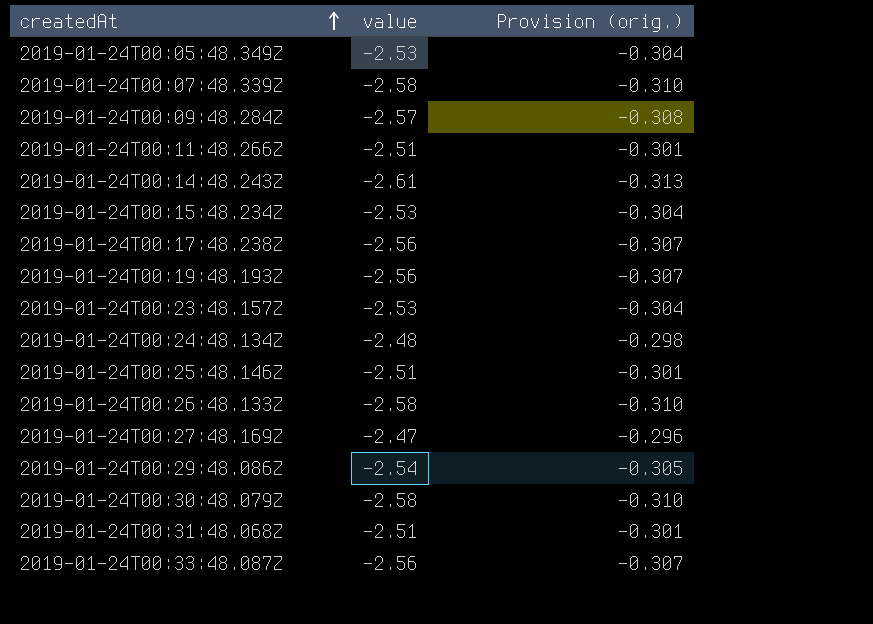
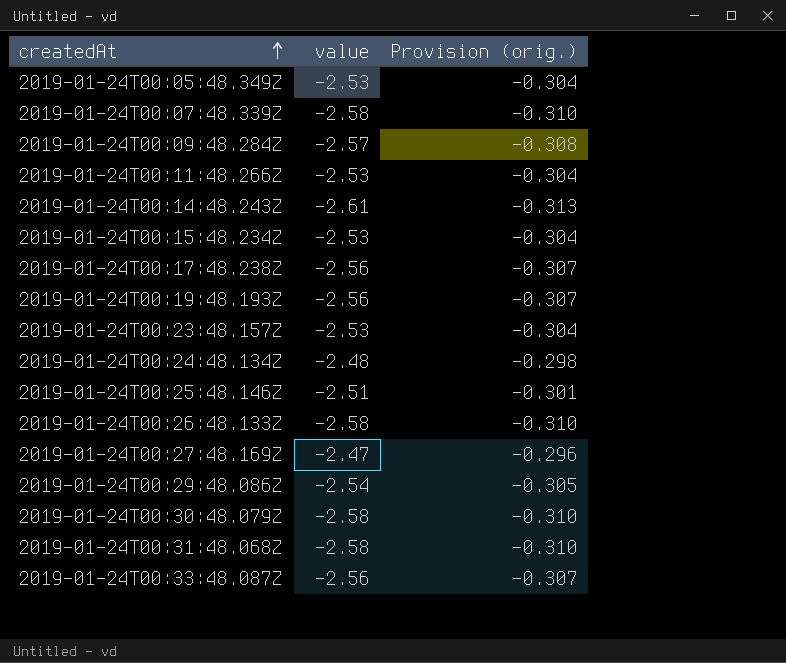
2019-01-24T00:11:48.266Z | value: -2.51 -> -2.53
2019-01-24T00:11:48.266Z | Provision (orig.): -0.301 -> -0.304
2019-01-24T00:31:48.068Z | value: -2.51 -> -2.58
2019-01-24T00:31:48.068Z | Provision (orig.): -0.301 -> -0.310

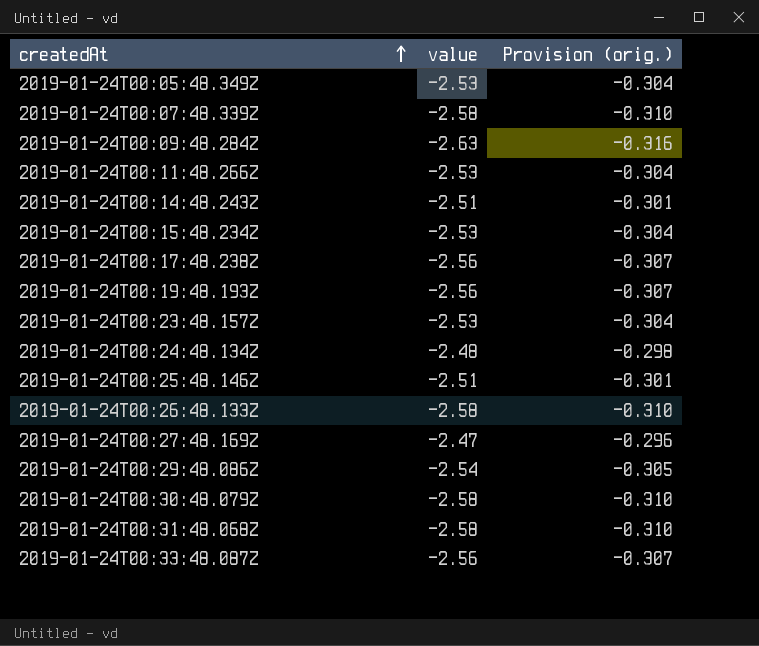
2019-01-24T00:09:48.284Z | value: -2.57 -> -2.63
2019-01-24T00:09:48.284Z | Provision (orig.): -0.308 -> -0.316
2019-01-24T00:14:48.243Z | value: -2.61 -> -2.51
2019-01-24T00:14:48.243Z | Provision (orig.): -0.313 -> -0.301

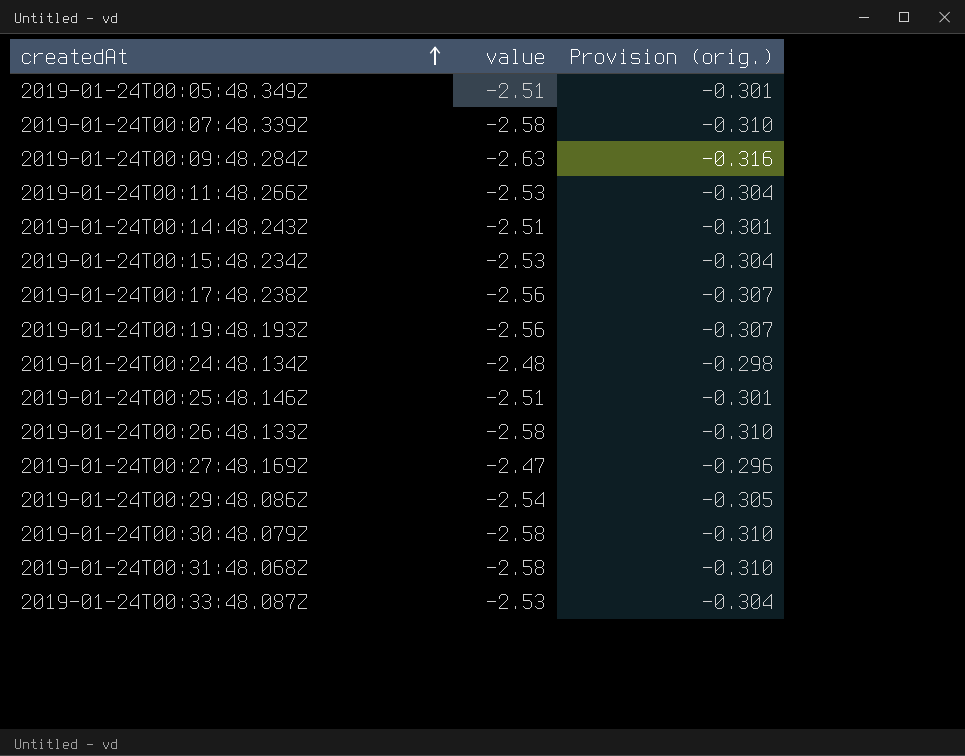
row 2019-01-24T00:23:48.157Z: -2.53 | -0.304 -> none
2019-01-24T00:05:48.349Z | value: -2.53 -> -2.51
2019-01-24T00:05:48.349Z | Provision (orig.): -0.304 -> -0.301
2019-01-24T00:33:48.087Z | value: -2.56 -> -2.53
2019-01-24T00:33:48.087Z | Provision (orig.): -0.307 -> -0.304

